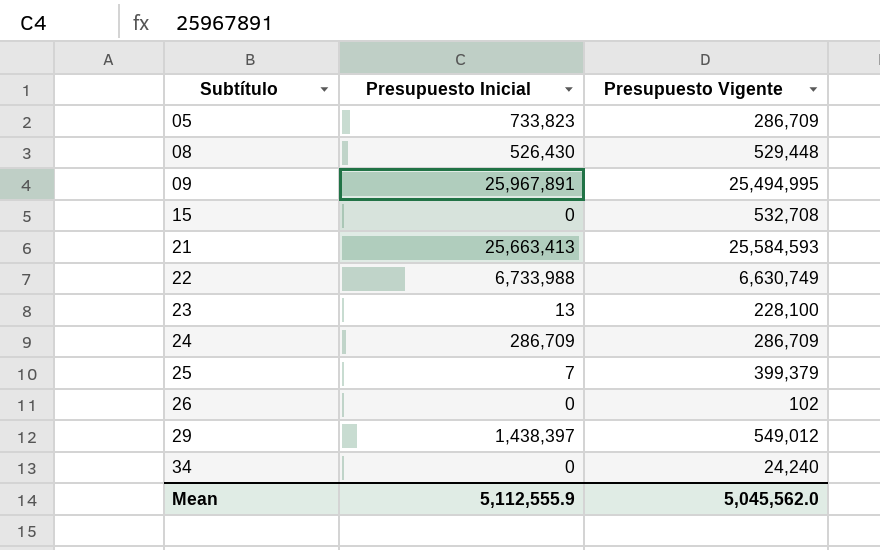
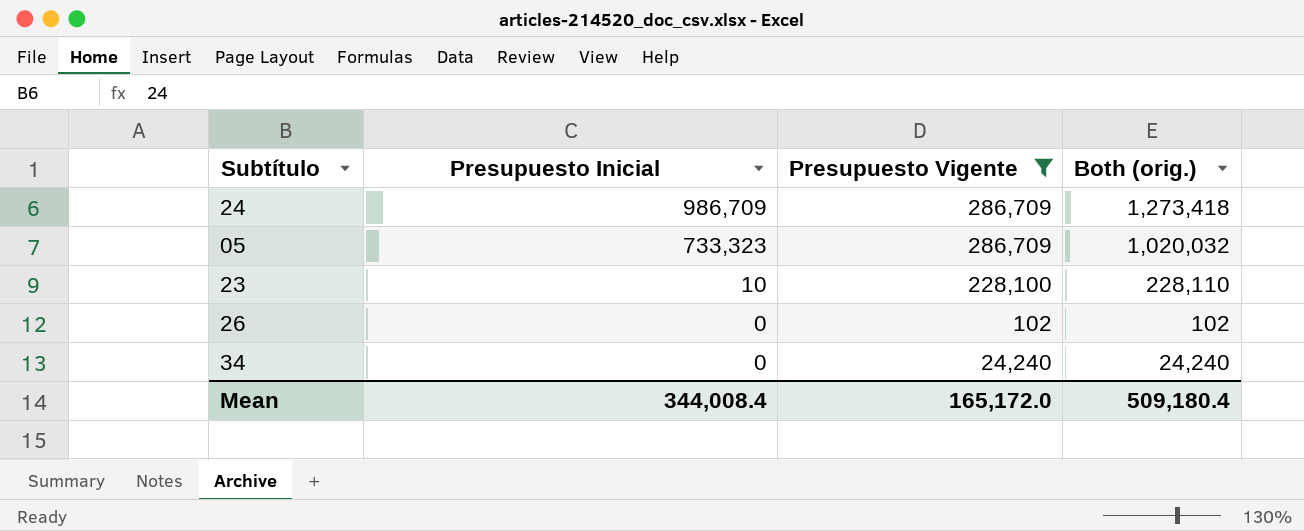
filter: none -> Presupuesto Vigente <= 286,709
row order: Subtítulo ascending -> Presupuesto Inicial descending
column Both (orig.) | formula: none -> [Presupuesto Inicial] + [Presupuesto Vigente]
24 | Presupuesto Inicial: 286,709 -> 986,709
05 | Presupuesto Inicial: 733,823 -> 733,323
23 | Presupuesto Inicial: 13 -> 10
Mean | Presupuesto Inicial: 5,112,555.9 -> 344,008.4
Mean | Presupuesto Vigente: 5,045,562.0 -> 165,172.0

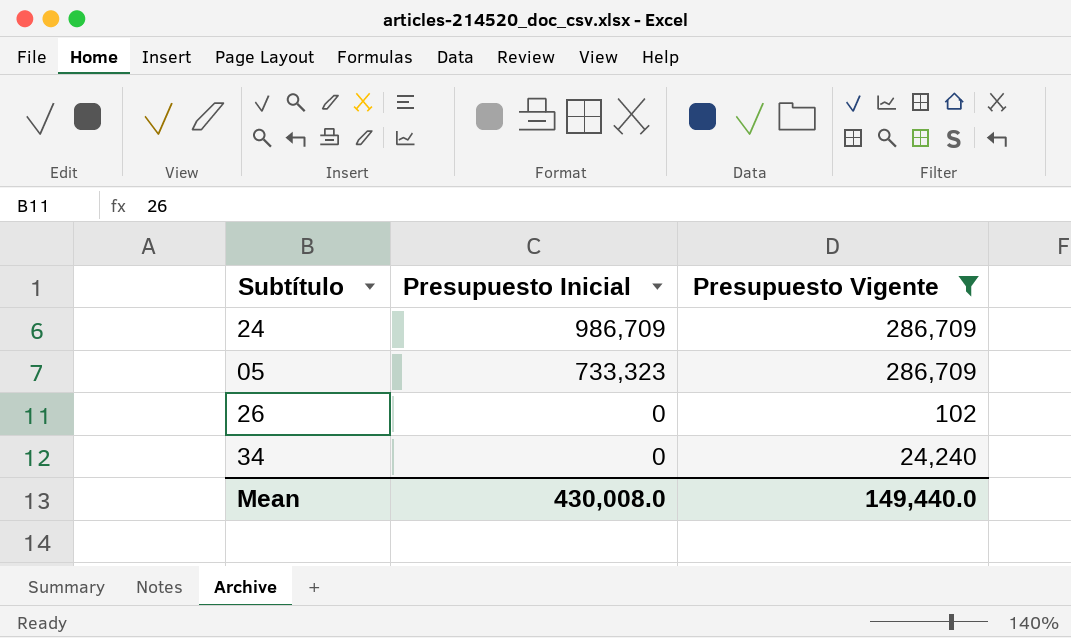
column Both (orig.) | formula: [Presupuesto Inicial] + [Presupuesto Vigente] -> none
row 23: 10 | 228,100 | 228,110 -> none
Mean | Presupuesto Inicial: 344,008.4 -> 430,008.0
Mean | Presupuesto Vigente: 165,172.0 -> 149,440.0

